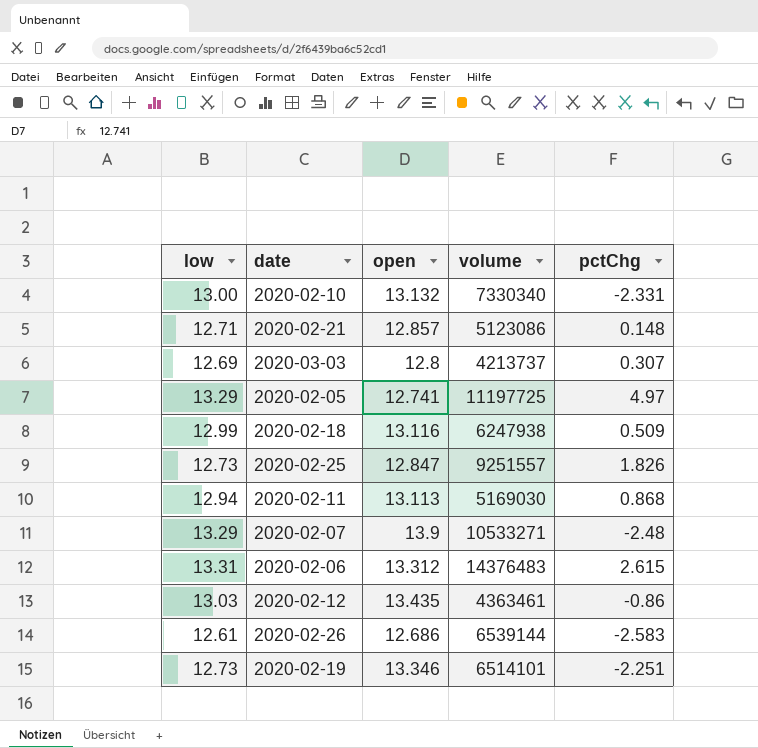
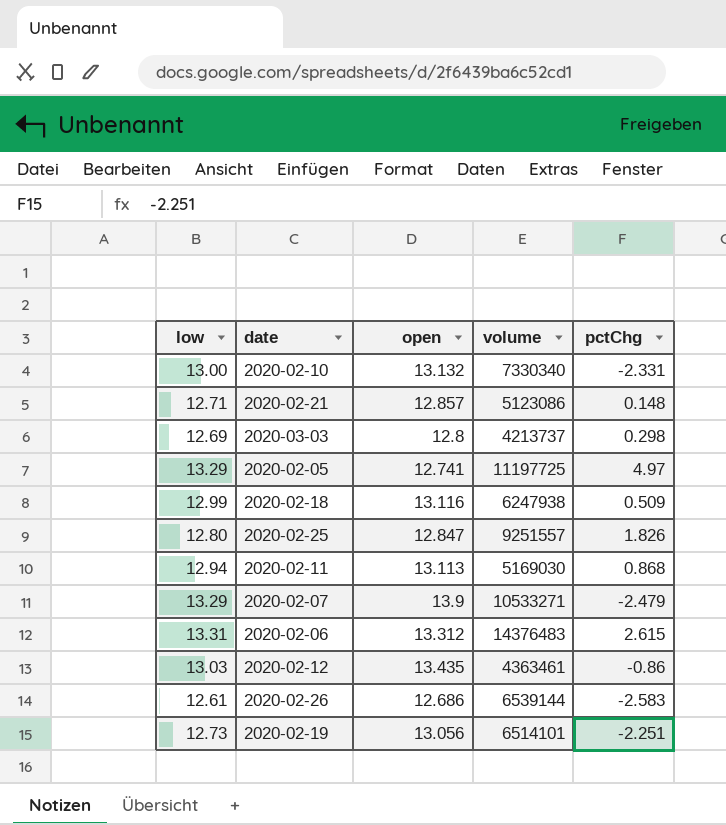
2020-03-03 | pctChg: 0.307 -> 0.298
2020-02-25 | low: 12.73 -> 12.80
2020-02-07 | pctChg: -2.48 -> -2.479
2020-02-19 | open: 13.346 -> 13.056

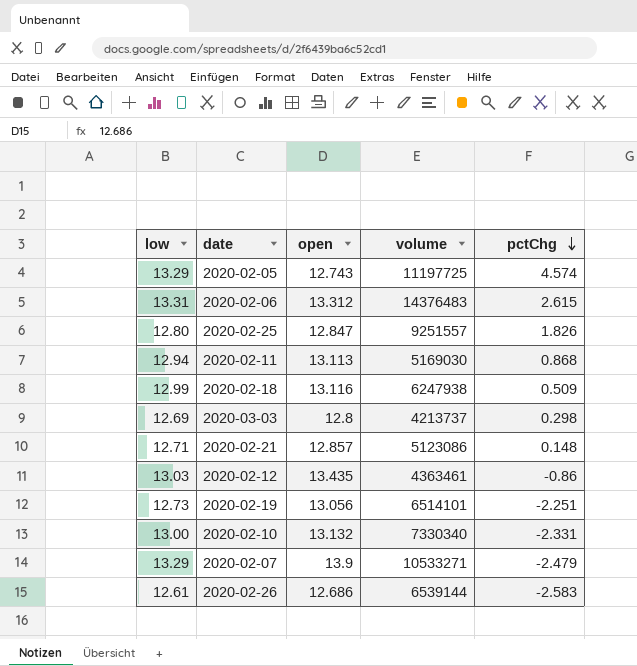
row order: none -> pctChg descending
2020-02-05 | open: 12.741 -> 12.743
2020-02-05 | pctChg: 4.97 -> 4.574

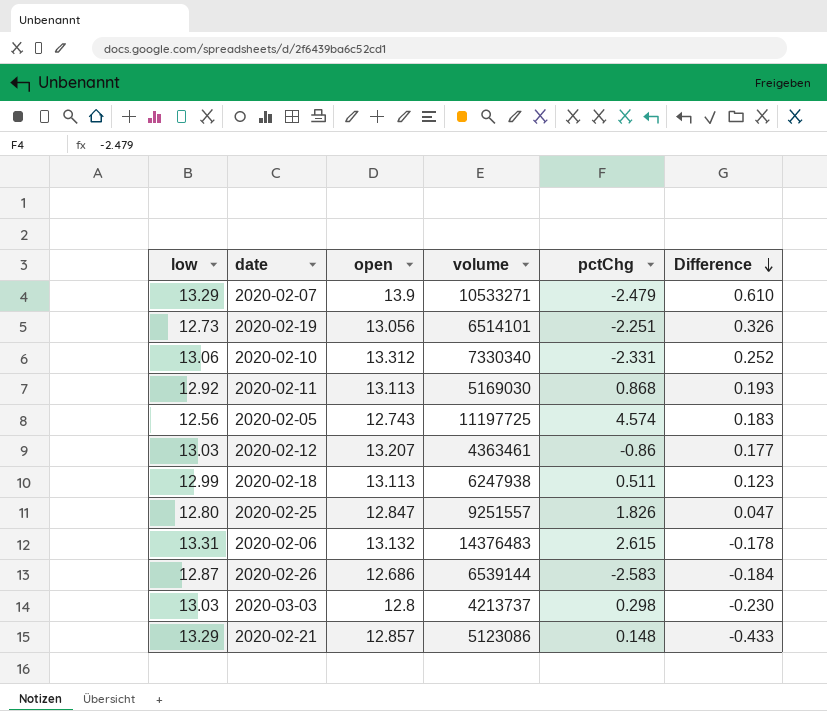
row order: pctChg descending -> Difference descending
column Difference | formula: none -> [open] - [low]
2020-02-10 | low: 13.00 -> 13.06
2020-02-10 | open: 13.132 -> 13.312
2020-02-11 | low: 12.94 -> 12.92
2020-02-05 | low: 13.29 -> 12.56
2020-02-12 | open: 13.435 -> 13.207
2020-02-18 | open: 13.116 -> 13.113
2020-02-18 | pctChg: 0.509 -> 0.511
2020-02-06 | open: 13.312 -> 13.132
2020-02-26 | low: 12.61 -> 12.87
2020-03-03 | low: 12.69 -> 13.03
2020-02-21 | low: 12.71 -> 13.29

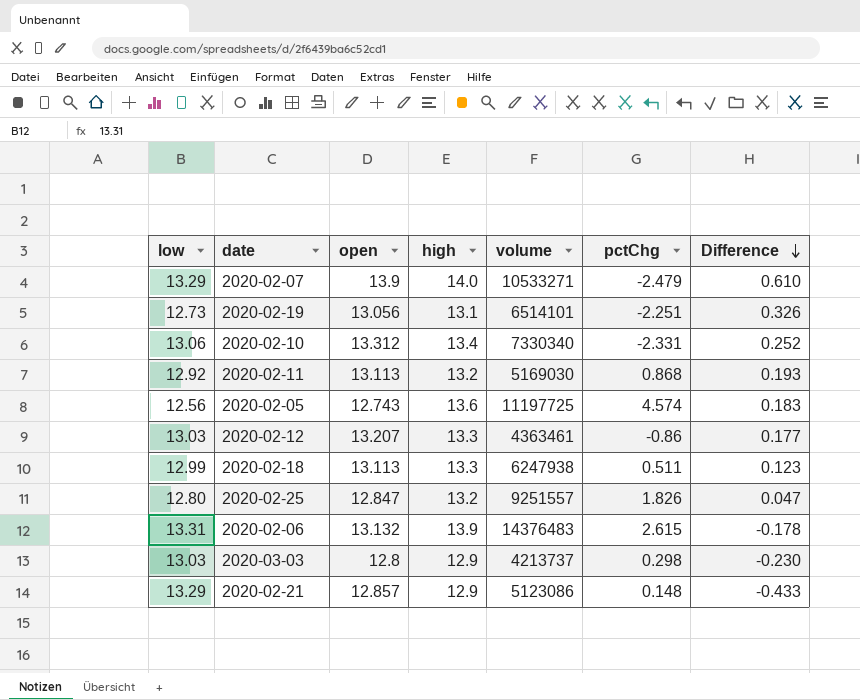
column high | position: none -> 4
row 2020-02-26: 12.87 | 12.686 | 6539144 | -2.583 | -0.184 -> none

